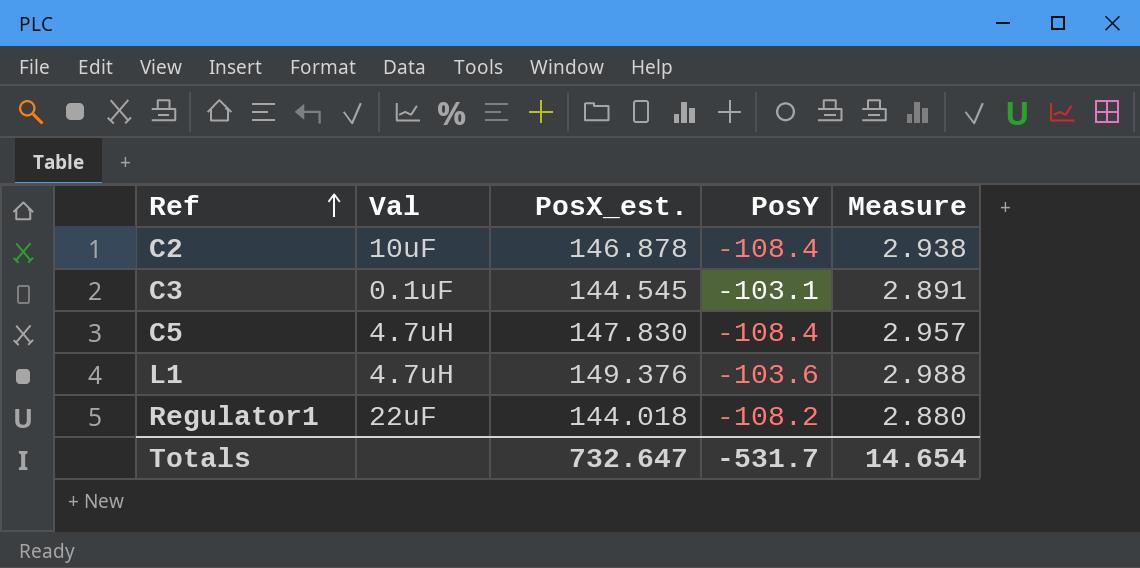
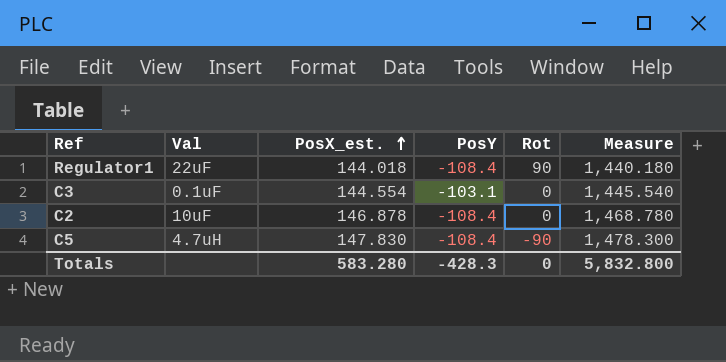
row order: Ref ascending -> PosX_est. ascending
column Rot | position: none -> 5
column Measure | formula: [PosX_est.] * 0.02 -> [PosX_est.] * 10
row L1: 4.7uH | 149.376 | -103.6 | 2.988 -> none
Regulator1 | PosY: -108.2 -> -108.4
C3 | PosX_est.: 144.545 -> 144.554
Totals | PosX_est.: 732.647 -> 583.280
Totals | PosY: -531.7 -> -428.3
Totals | Measure: 14.654 -> 5,832.800

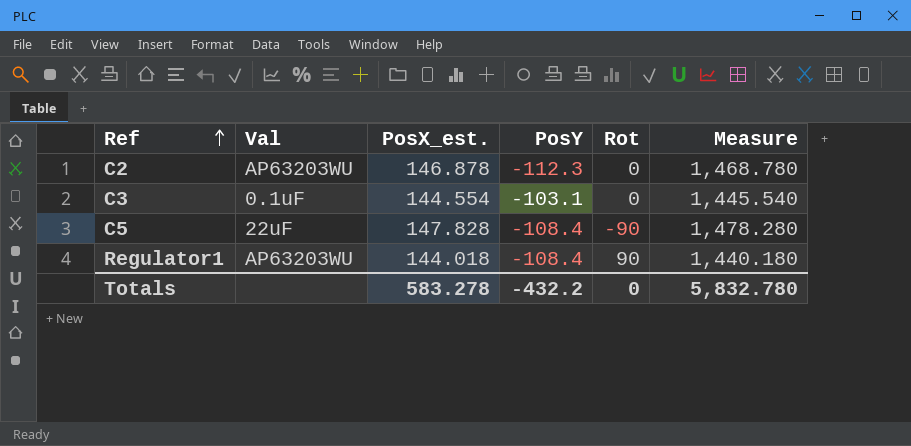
row order: PosX_est. ascending -> Ref ascending
C2 | Val: 10uF -> AP63203WU
C2 | PosY: -108.4 -> -112.3
C5 | Val: 4.7uH -> 22uF
C5 | PosX_est.: 147.830 -> 147.828
C5 | Measure: 1,478.300 -> 1,478.280
Regulator1 | Val: 22uF -> AP63203WU
Totals | PosX_est.: 583.280 -> 583.278
Totals | PosY: -428.3 -> -432.2
Totals | Measure: 5,832.800 -> 5,832.780

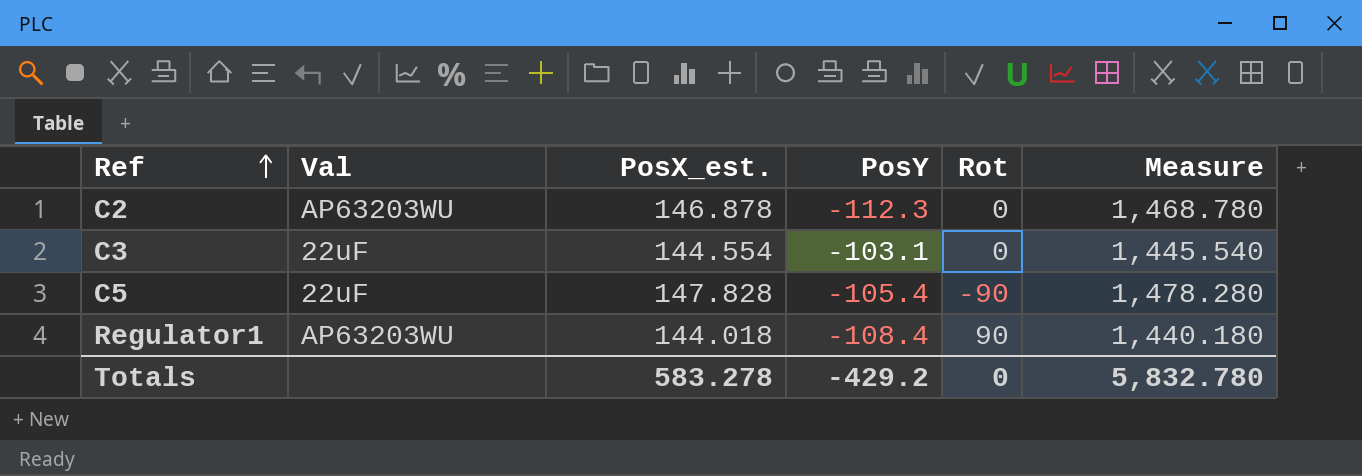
C3 | Val: 0.1uF -> 22uF
C5 | PosY: -108.4 -> -105.4
Totals | PosY: -432.2 -> -429.2

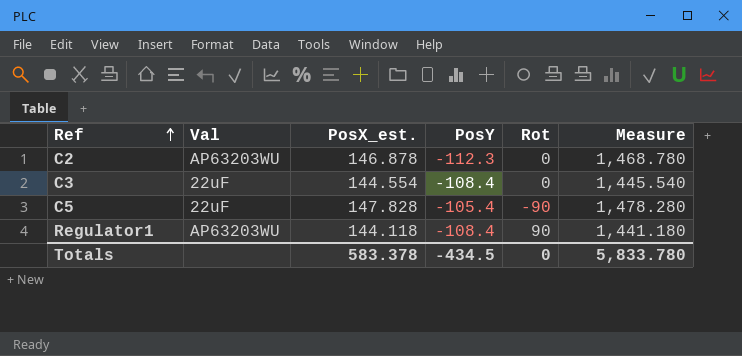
C3 | PosY: -103.1 -> -108.4
Regulator1 | PosX_est.: 144.018 -> 144.118
Regulator1 | Measure: 1,440.180 -> 1,441.180
Totals | PosX_est.: 583.278 -> 583.378
Totals | PosY: -429.2 -> -434.5
Totals | Measure: 5,832.780 -> 5,833.780

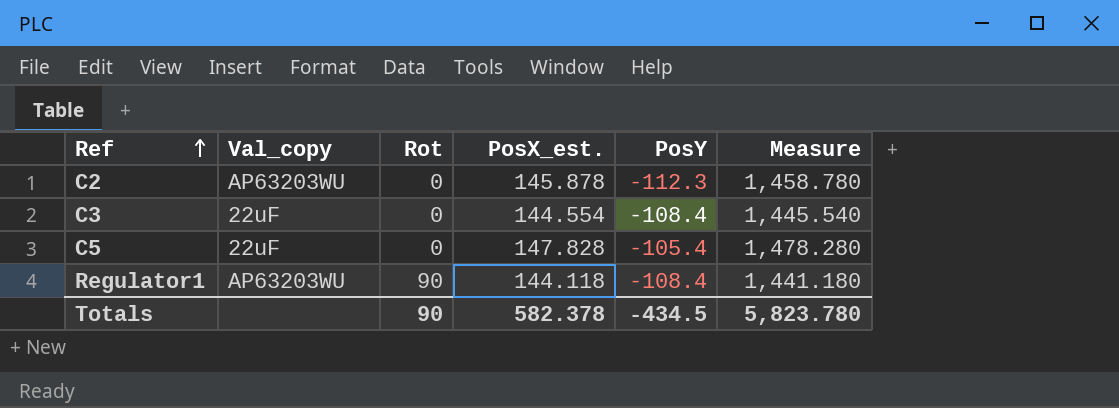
column name: Val -> Val_copy
column Rot | position: 5 -> 3
C2 | PosX_est.: 146.878 -> 145.878
C2 | Measure: 1,468.780 -> 1,458.780
C5 | Rot: -90 -> 0
Totals | Rot: 0 -> 90
Totals | PosX_est.: 583.378 -> 582.378
Totals | Measure: 5,833.780 -> 5,823.780

